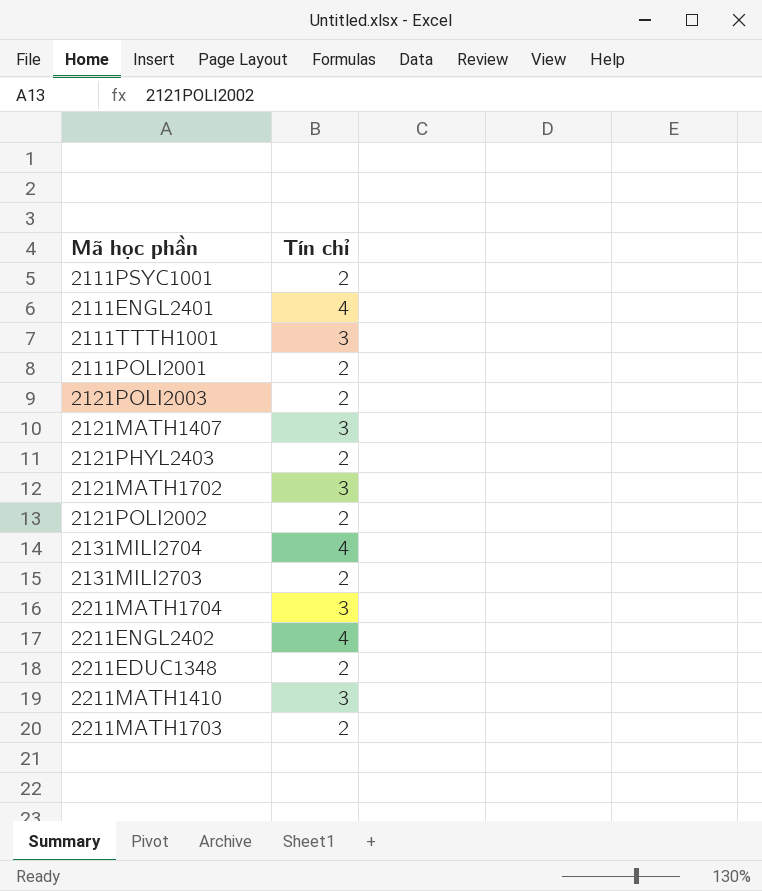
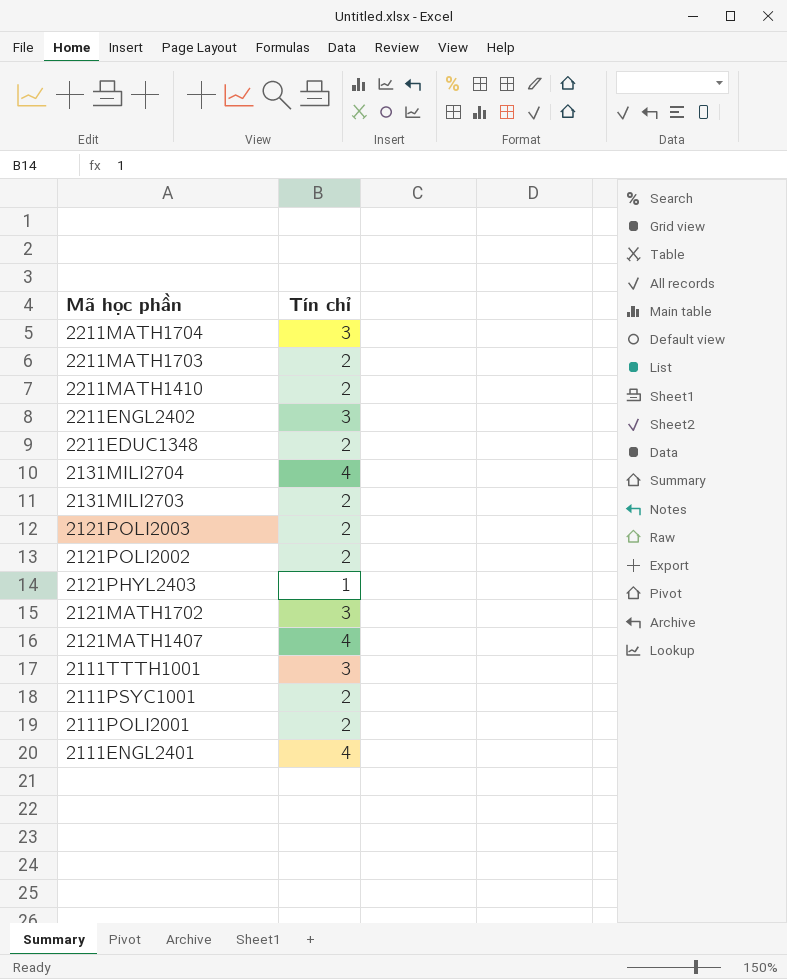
row order: none -> Mã học phần descending
2211MATH1410 | Tín chỉ: 3 -> 2
2211ENGL2402 | Tín chỉ: 4 -> 3
2121PHYL2403 | Tín chỉ: 2 -> 1
2121MATH1407 | Tín chỉ: 3 -> 4

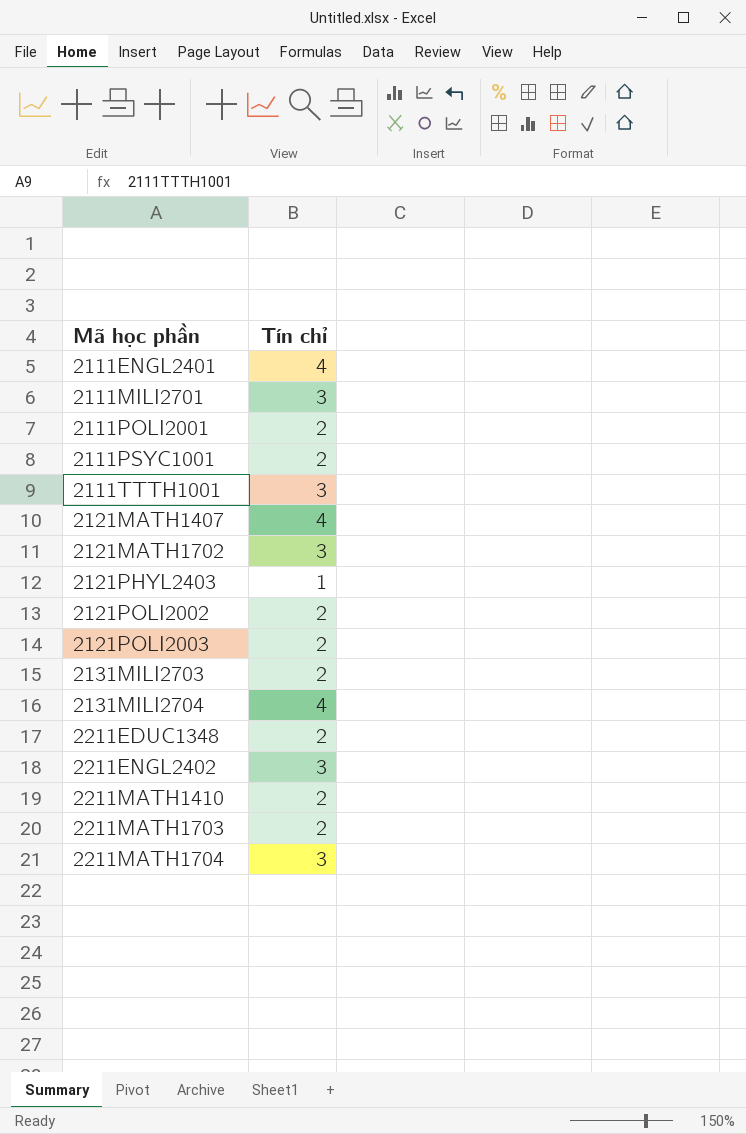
row order: Mã học phần descending -> Mã học phần ascending
row 2111MILI2701: none -> 3

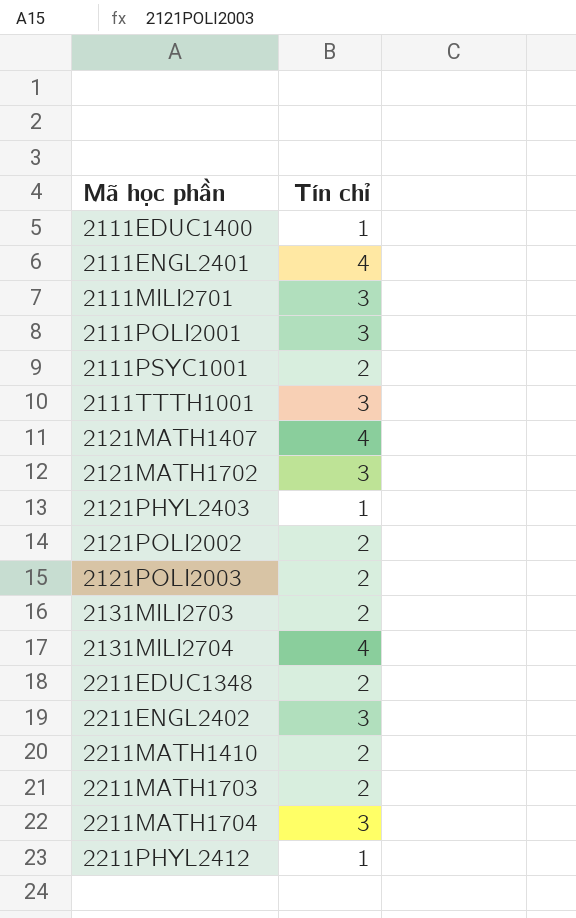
row 2111EDUC1400: none -> 1
2111POLI2001 | Tín chỉ: 2 -> 3
row 2211PHYL2412: none -> 1

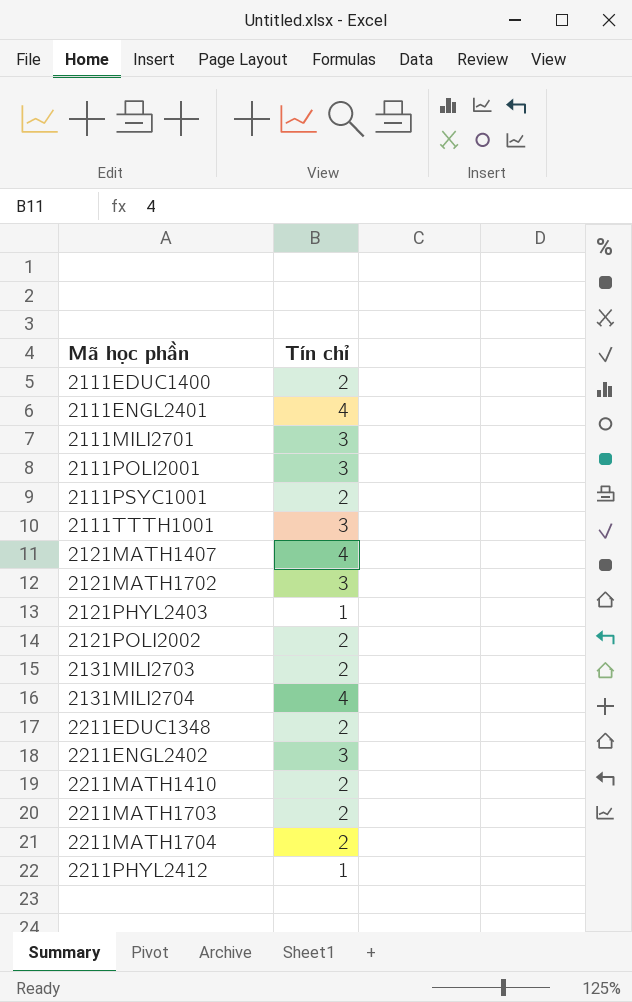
row 2121POLI2003: 2 -> none
2111EDUC1400 | Tín chỉ: 1 -> 2
2211MATH1704 | Tín chỉ: 3 -> 2

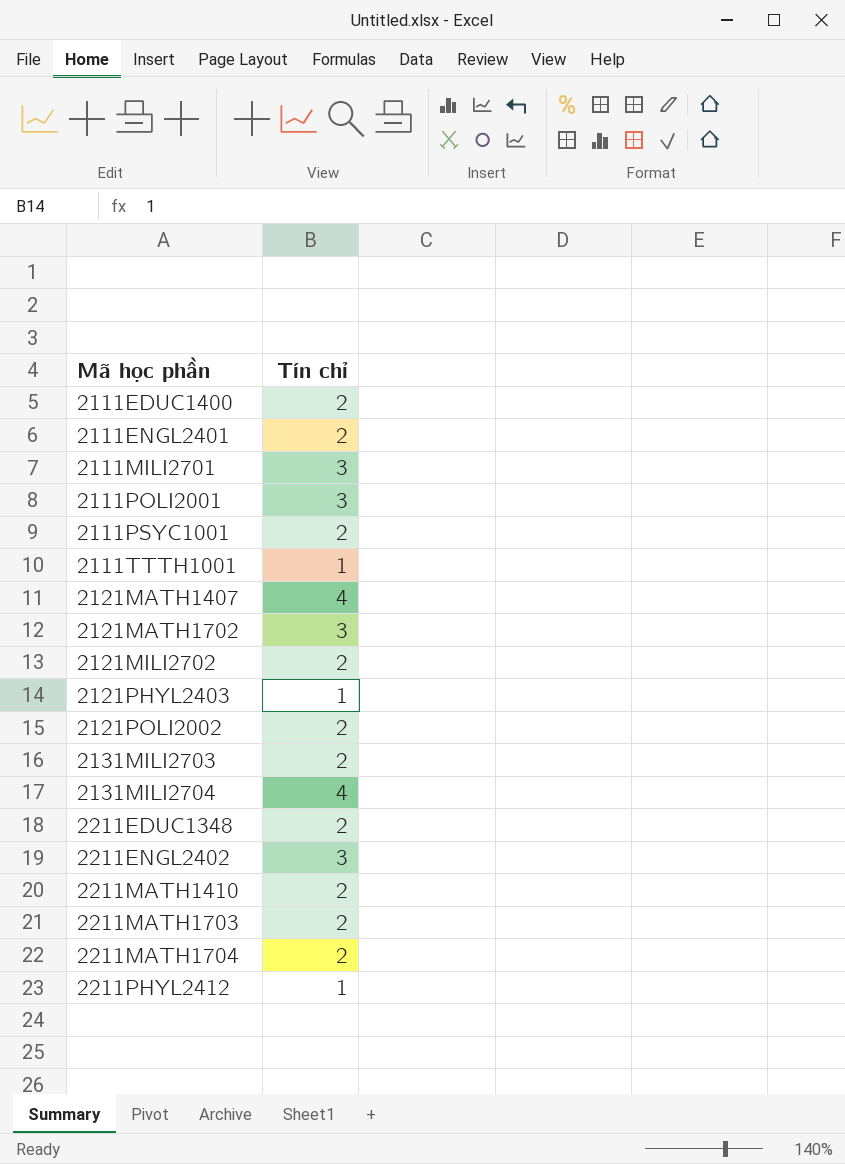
2111ENGL2401 | Tín chỉ: 4 -> 2
2111TTTH1001 | Tín chỉ: 3 -> 1
row 2121MILI2702: none -> 2

